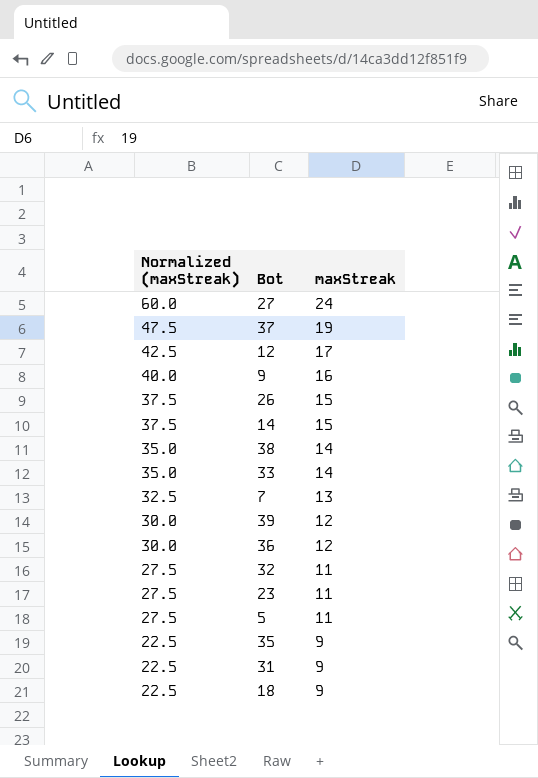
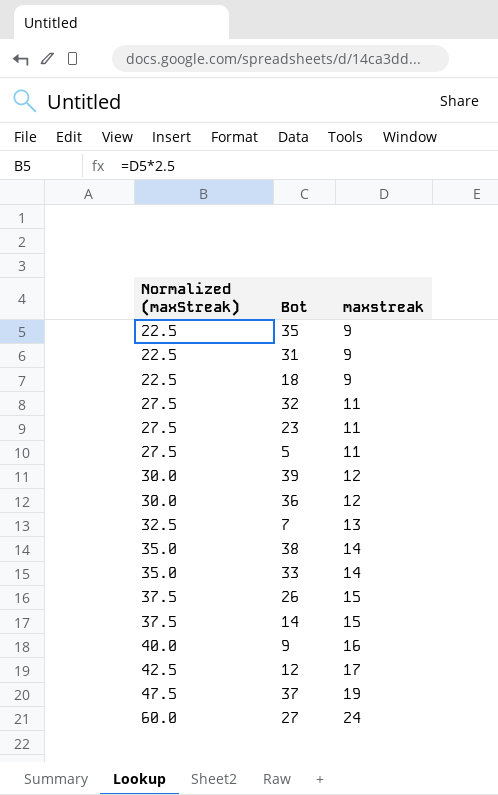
row order: Normalized (maxStreak) descending -> Normalized (maxStreak) ascending
column name: maxStreak -> maxstreak

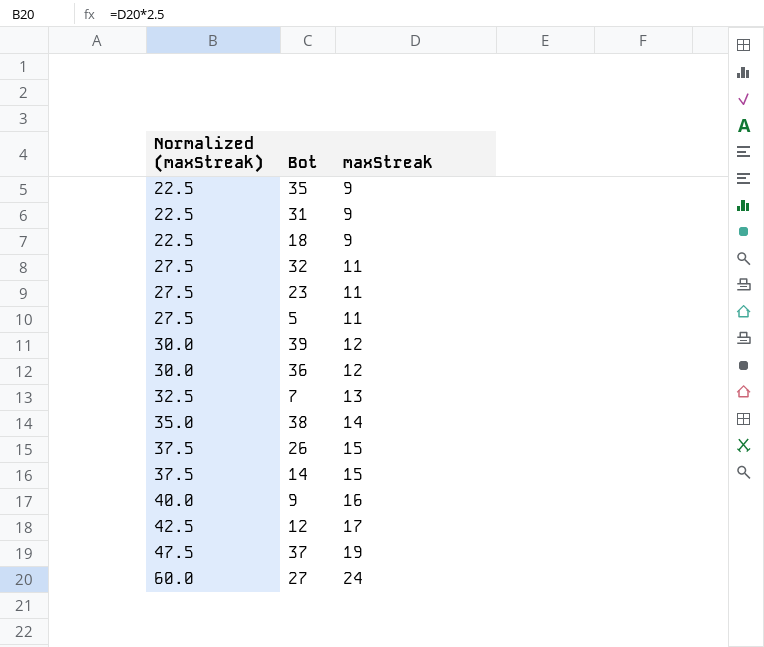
column name: maxstreak -> maxStreak
row 33: 35.0 | 14 -> none

